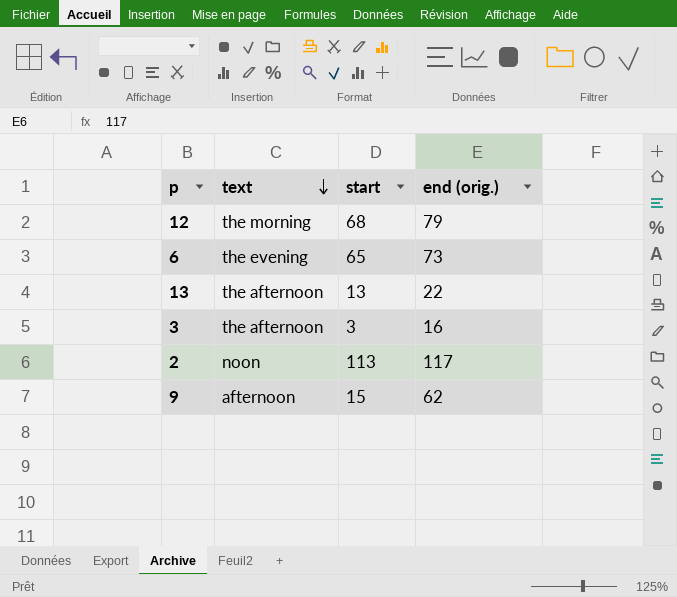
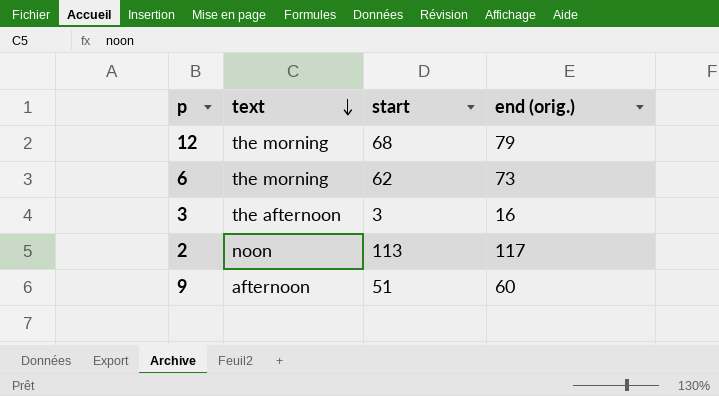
row 13: the afternoon | 13 | 22 -> none
6 | text: the evening -> the morning
6 | start: 65 -> 62
9 | start: 15 -> 51
9 | end (orig.): 62 -> 60

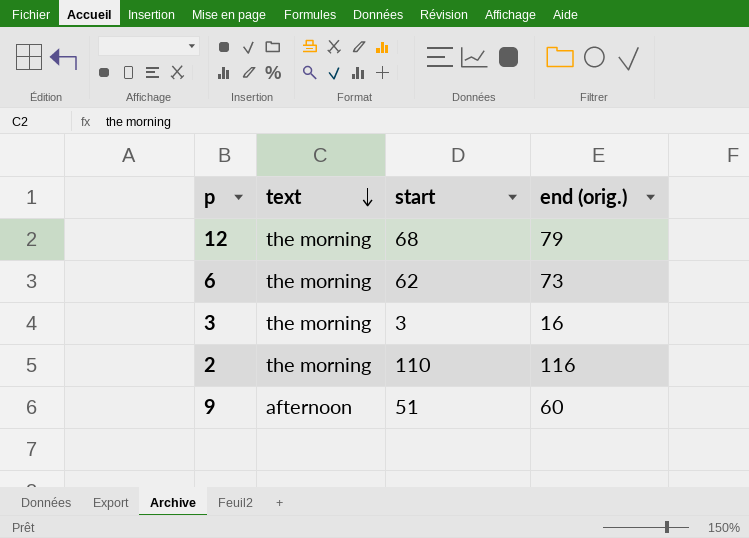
3 | text: the afternoon -> the morning
2 | text: noon -> the morning
2 | start: 113 -> 110
2 | end (orig.): 117 -> 116

